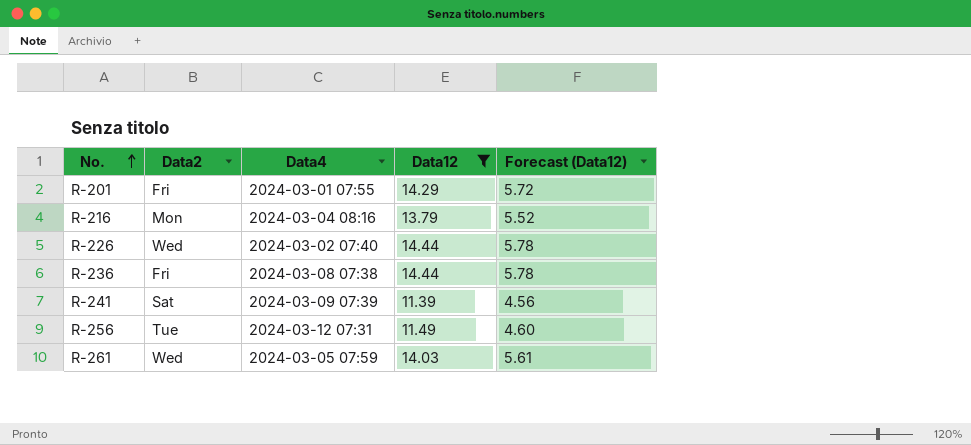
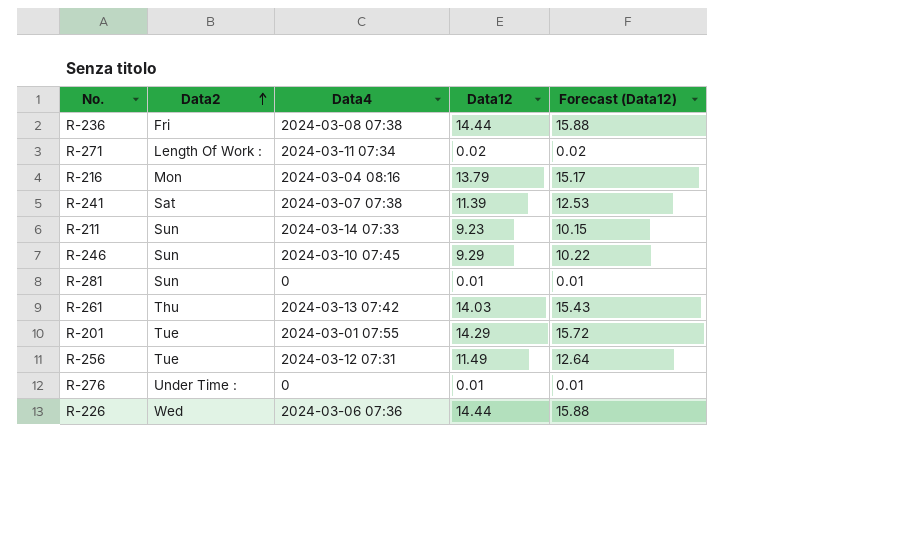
filter: Data12 >= 11.39 -> none
row order: No. ascending -> Data2 ascending
column Forecast (Data12) | formula: [Data12] * 0.4 -> [Data12] * 1.1
R-241 | Data4: 2024-03-09 07:39 -> 2024-03-07 07:38
R-261 | Data2: Wed -> Thu
R-261 | Data4: 2024-03-05 07:59 -> 2024-03-13 07:42
R-201 | Data2: Fri -> Tue
R-226 | Data4: 2024-03-02 07:40 -> 2024-03-06 07:36

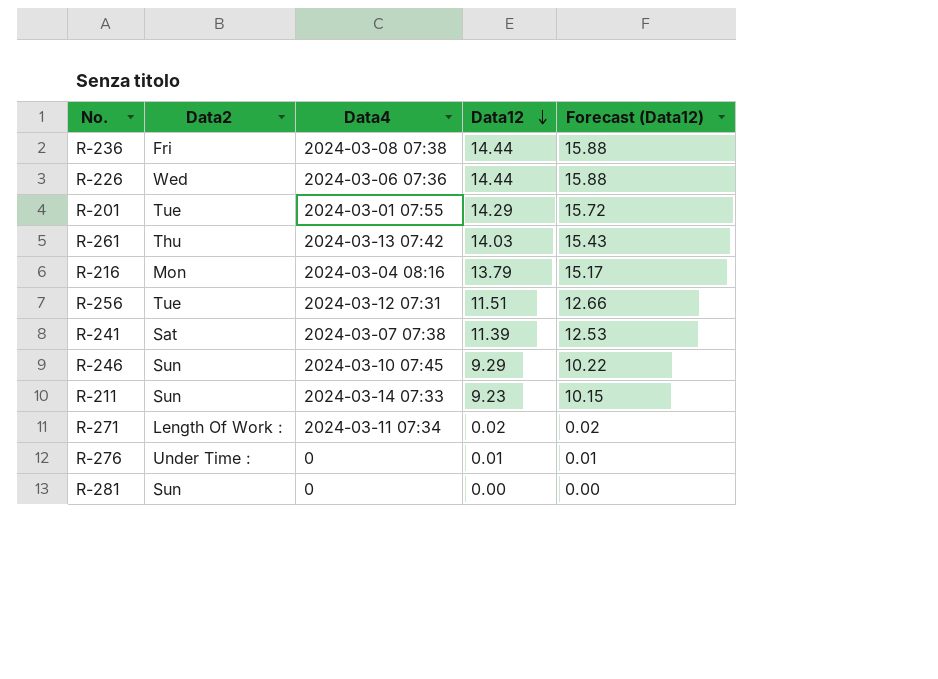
row order: Data2 ascending -> Data12 descending
R-256 | Data12: 11.49 -> 11.51
R-256 | Forecast (Data12): 12.64 -> 12.66
R-281 | Data12: 0.01 -> 0.00
R-281 | Forecast (Data12): 0.01 -> 0.00

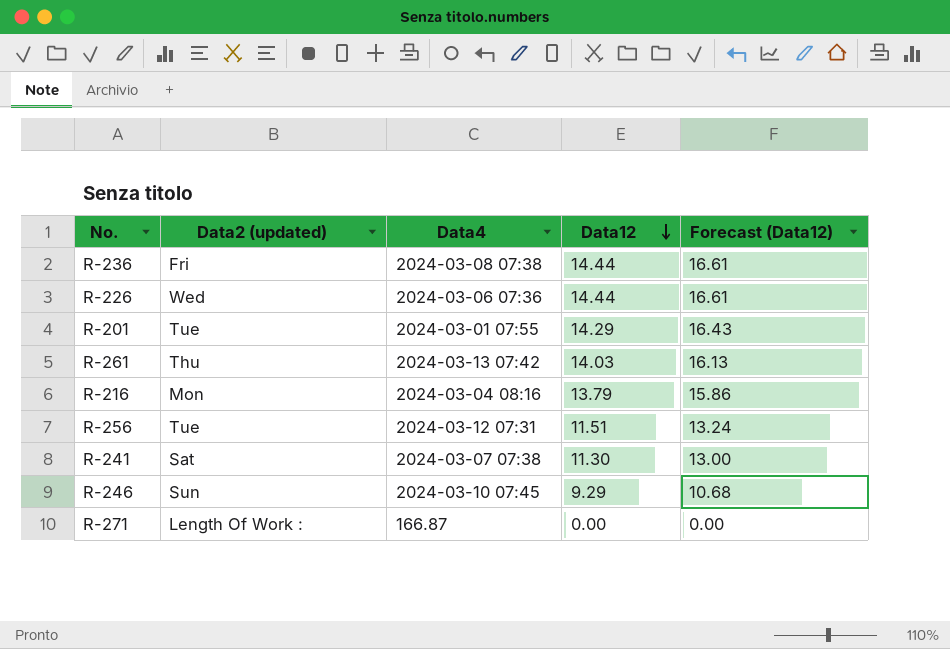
column name: Data2 -> Data2 (updated)
column Forecast (Data12) | formula: [Data12] * 1.1 -> [Data12] * 1.15
row R-211: Sun | 2024-03-14 07:33 | 9.23 | 10.15 -> none
row R-276: Under Time : | 0 | 0.01 | 0.01 -> none
row R-281: Sun | 0 | 0.00 | 0.00 -> none
R-241 | Data12: 11.39 -> 11.30
R-271 | Data4: 2024-03-11 07:34 -> 166.87
R-271 | Data12: 0.02 -> 0.00

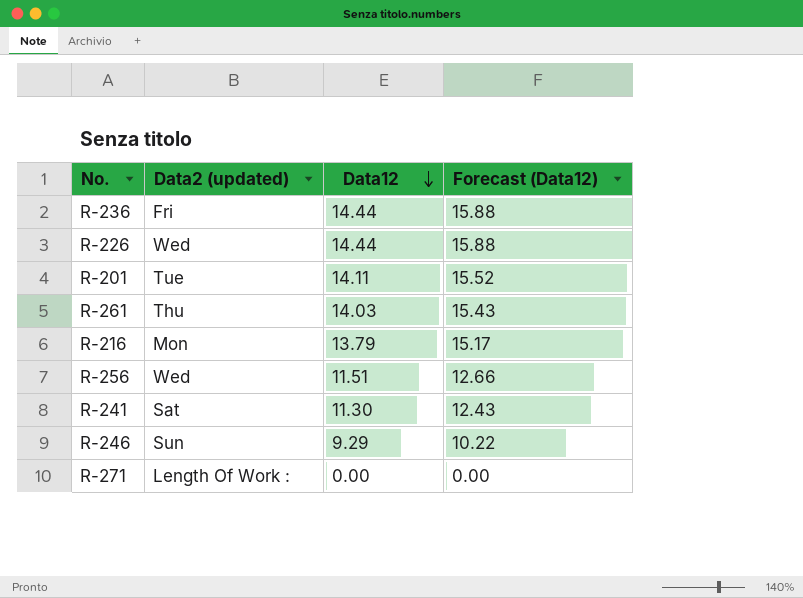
column Data4 | position: 3 -> none
column Forecast (Data12) | formula: [Data12] * 1.15 -> [Data12] * 1.1
R-201 | Data12: 14.29 -> 14.11
R-256 | Data2 (updated): Tue -> Wed

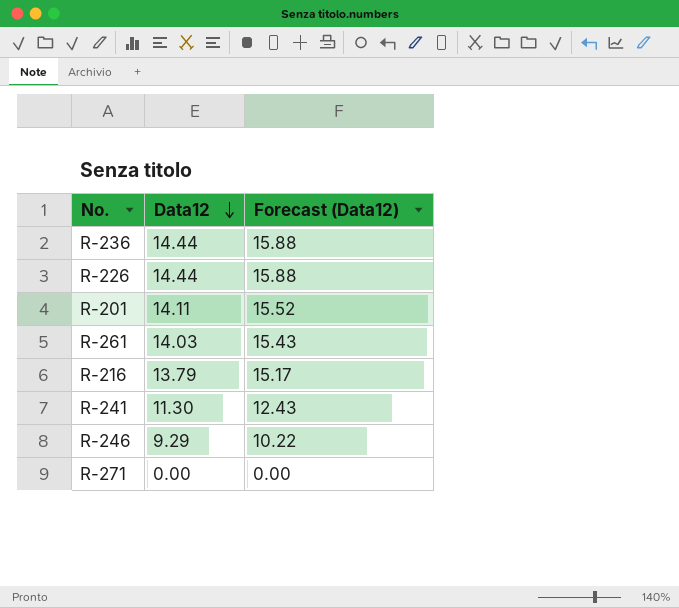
column Data2 (updated) | position: 2 -> none
row R-256: Wed | 11.51 | 12.66 -> none

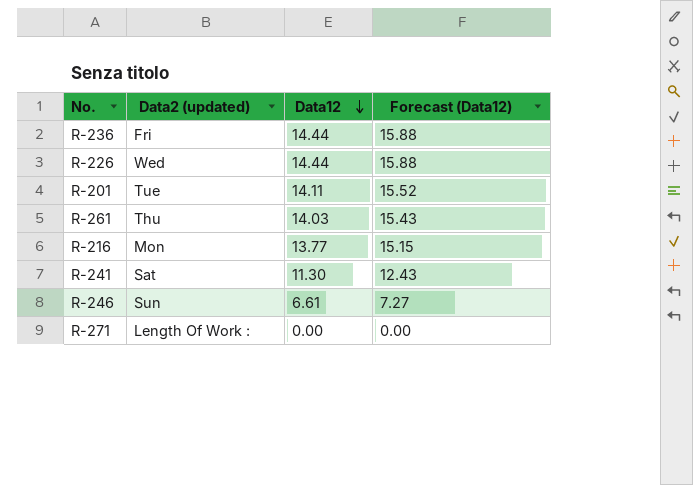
column Data2 (updated) | position: none -> 2
R-216 | Data12: 13.79 -> 13.77
R-216 | Forecast (Data12): 15.17 -> 15.15
R-246 | Data12: 9.29 -> 6.61
R-246 | Forecast (Data12): 10.22 -> 7.27

